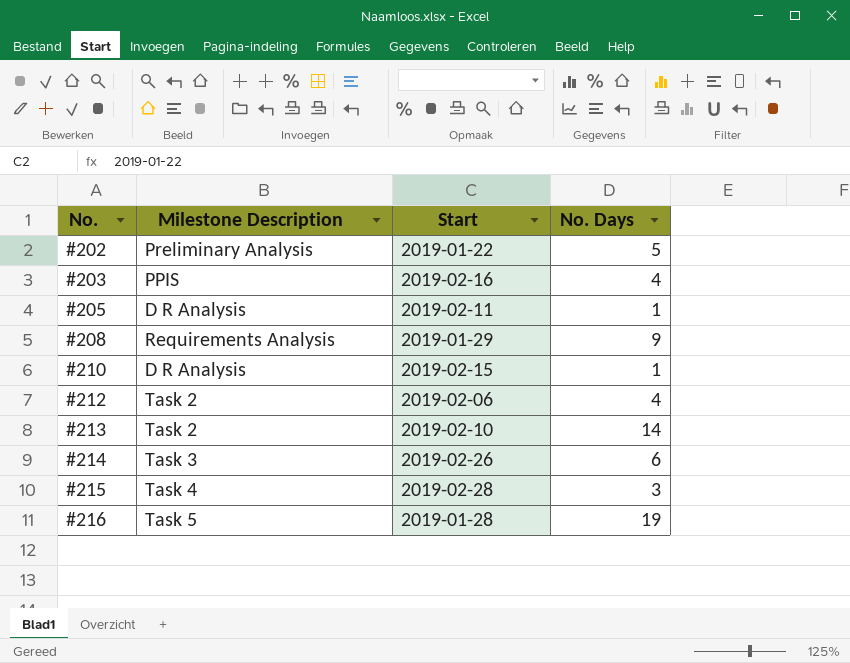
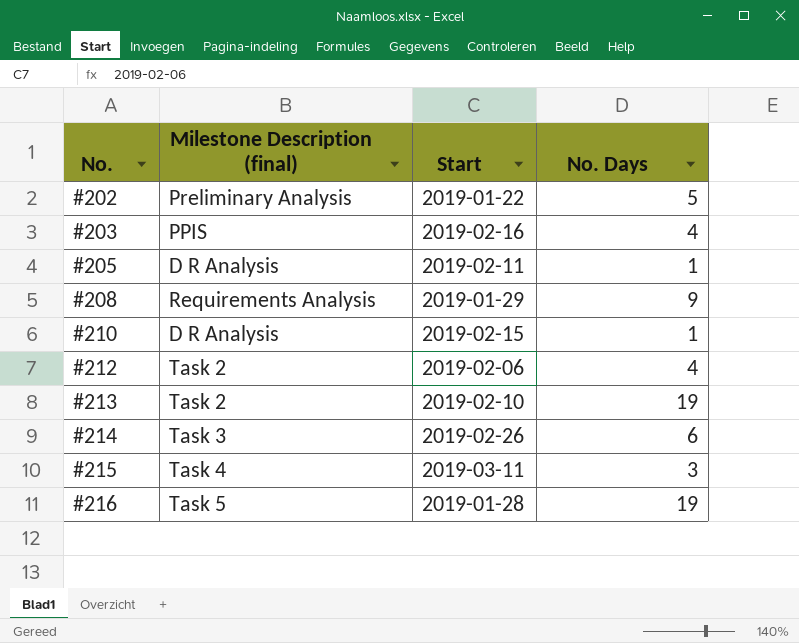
column name: Milestone Description -> Milestone Description (final)
#213 | No. Days: 14 -> 19
#215 | Start: 2019-02-28 -> 2019-03-11

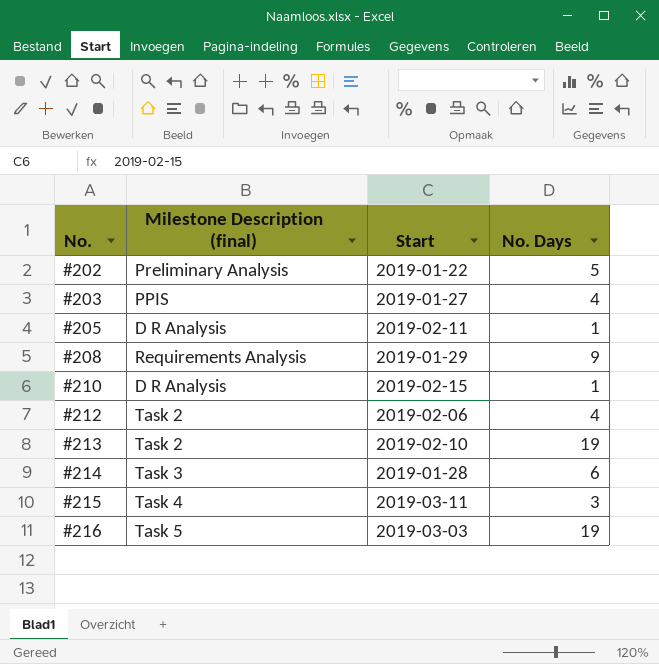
#203 | Start: 2019-02-16 -> 2019-01-27
#214 | Start: 2019-02-26 -> 2019-01-28
#216 | Start: 2019-01-28 -> 2019-03-03

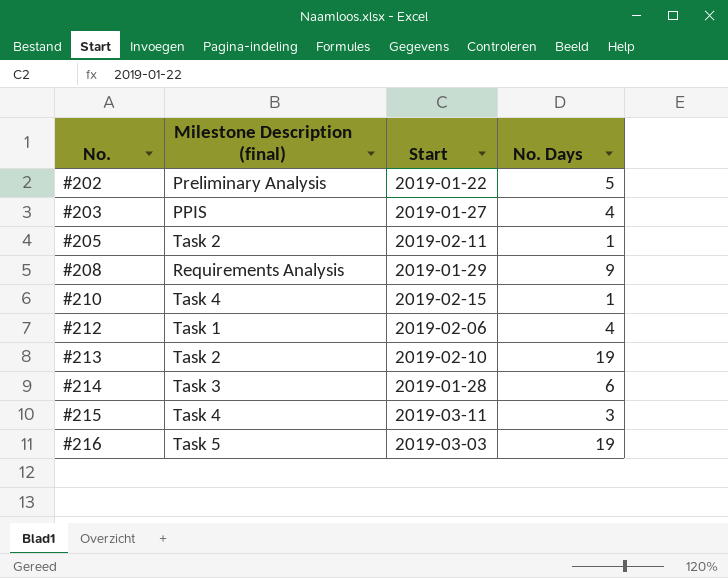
#205 | Milestone Description (final): D R Analysis -> Task 2
#210 | Milestone Description (final): D R Analysis -> Task 4
#212 | Milestone Description (final): Task 2 -> Task 1

